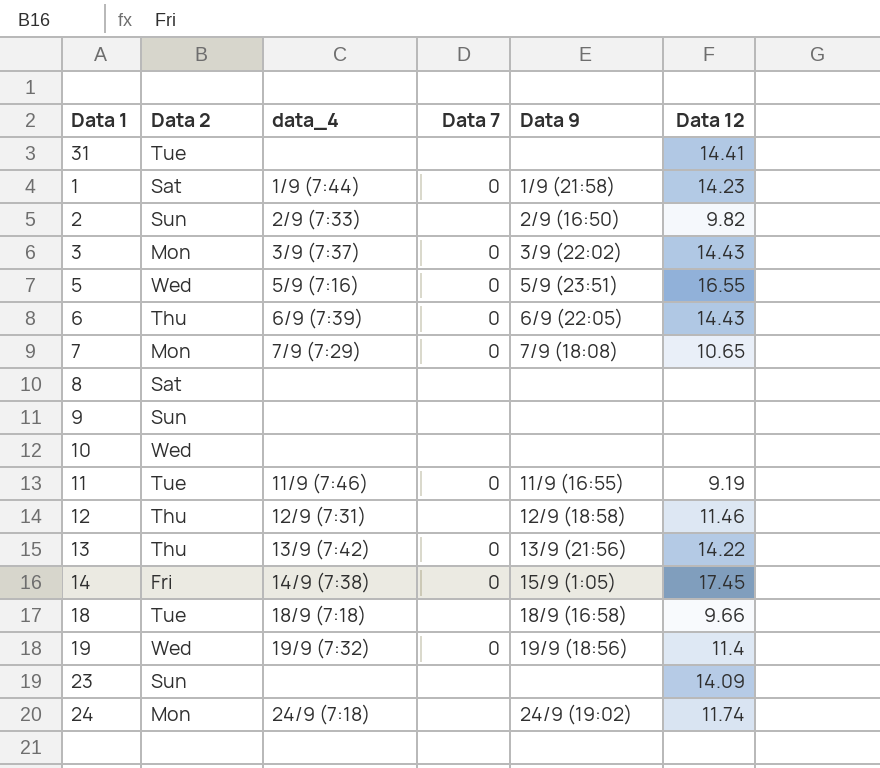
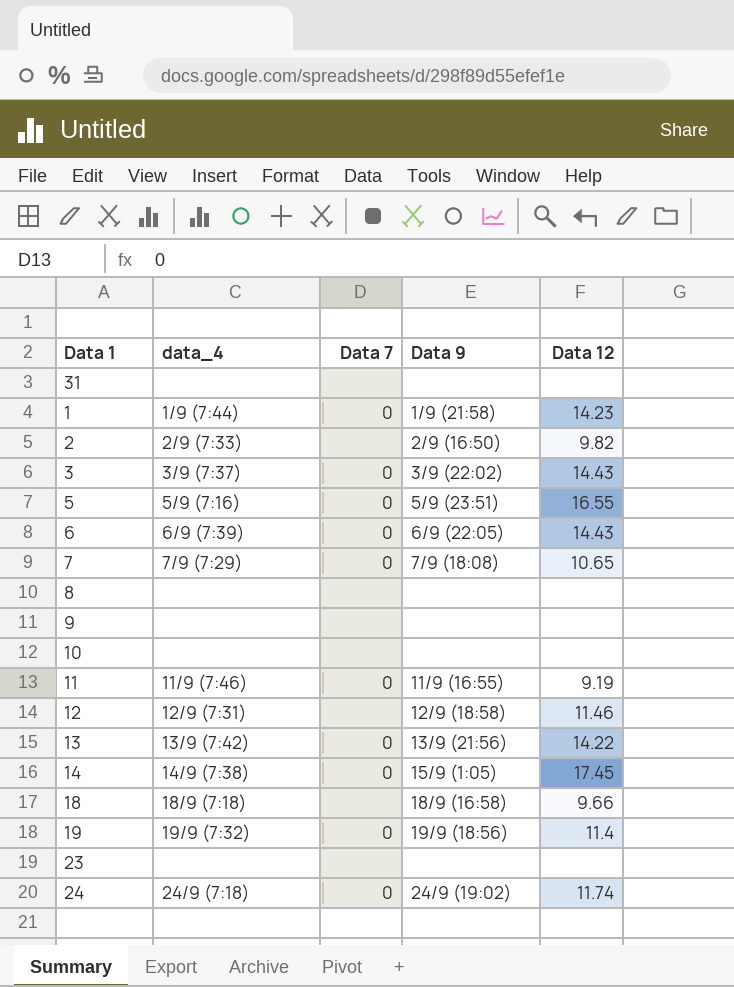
column Data 2 | position: 2 -> none
31 | Data 12: 14.41 -> none
23 | Data 12: 14.09 -> none
24 | Data 7: none -> 0

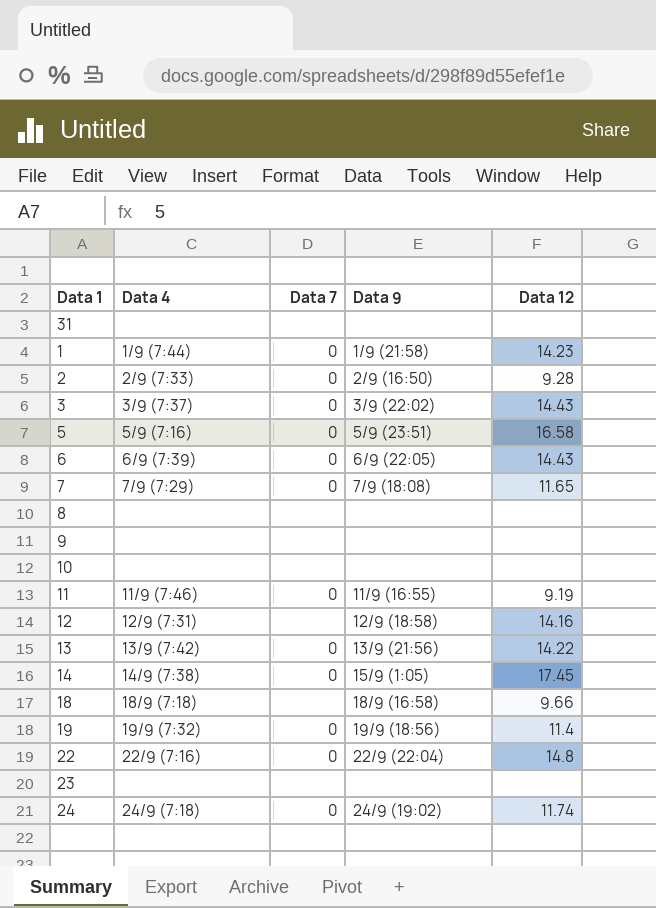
column name: data_4 -> Data 4
2 | Data 7: none -> 0
2 | Data 12: 9.82 -> 9.28
5 | Data 12: 16.55 -> 16.58
7 | Data 12: 10.65 -> 11.65
12 | Data 12: 11.46 -> 14.16
row 22: none -> 22/9 (7:16) | 0 | 22/9 (22:04) | 14.8

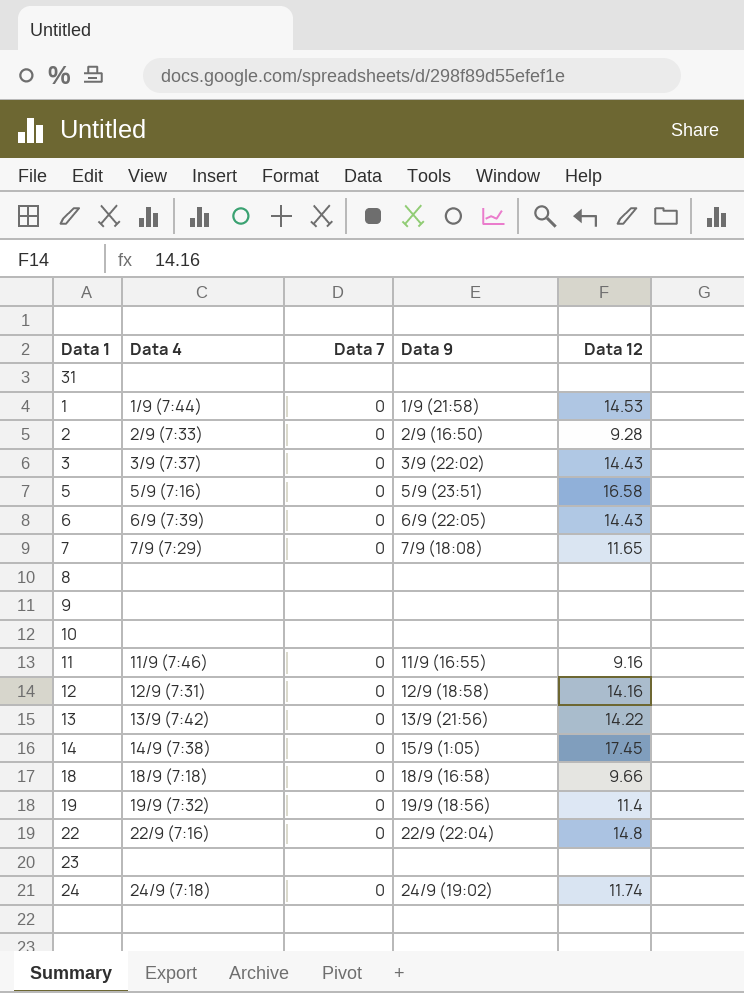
1 | Data 12: 14.23 -> 14.53
11 | Data 12: 9.19 -> 9.16
12 | Data 7: none -> 0
18 | Data 7: none -> 0

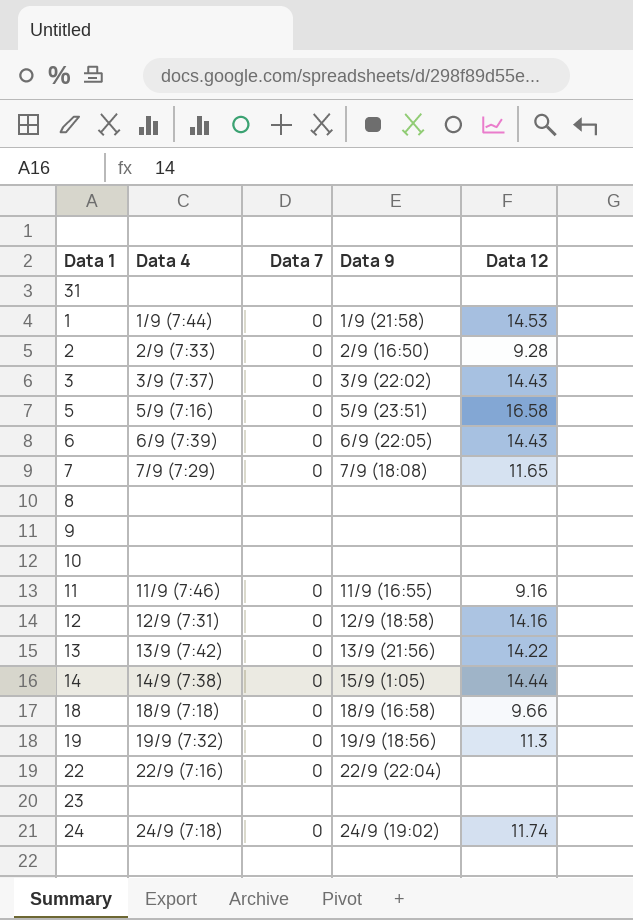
14 | Data 12: 17.45 -> 14.44
19 | Data 12: 11.4 -> 11.3
22 | Data 12: 14.8 -> none

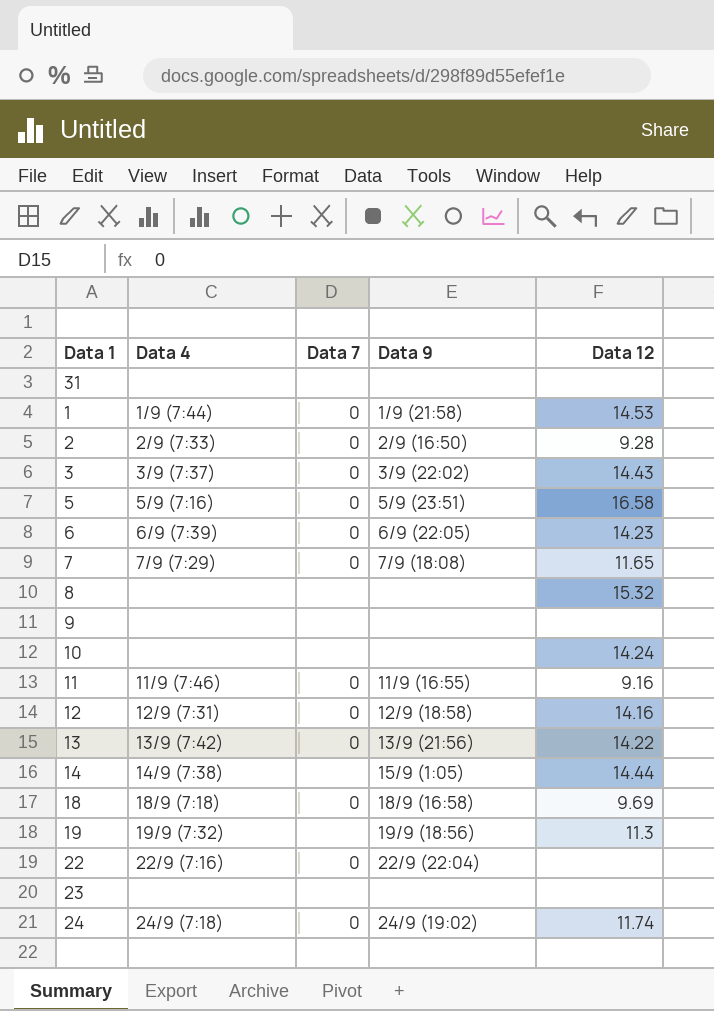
6 | Data 12: 14.43 -> 14.23
8 | Data 12: none -> 15.32
10 | Data 12: none -> 14.24
14 | Data 7: 0 -> none
18 | Data 12: 9.66 -> 9.69
19 | Data 7: 0 -> none

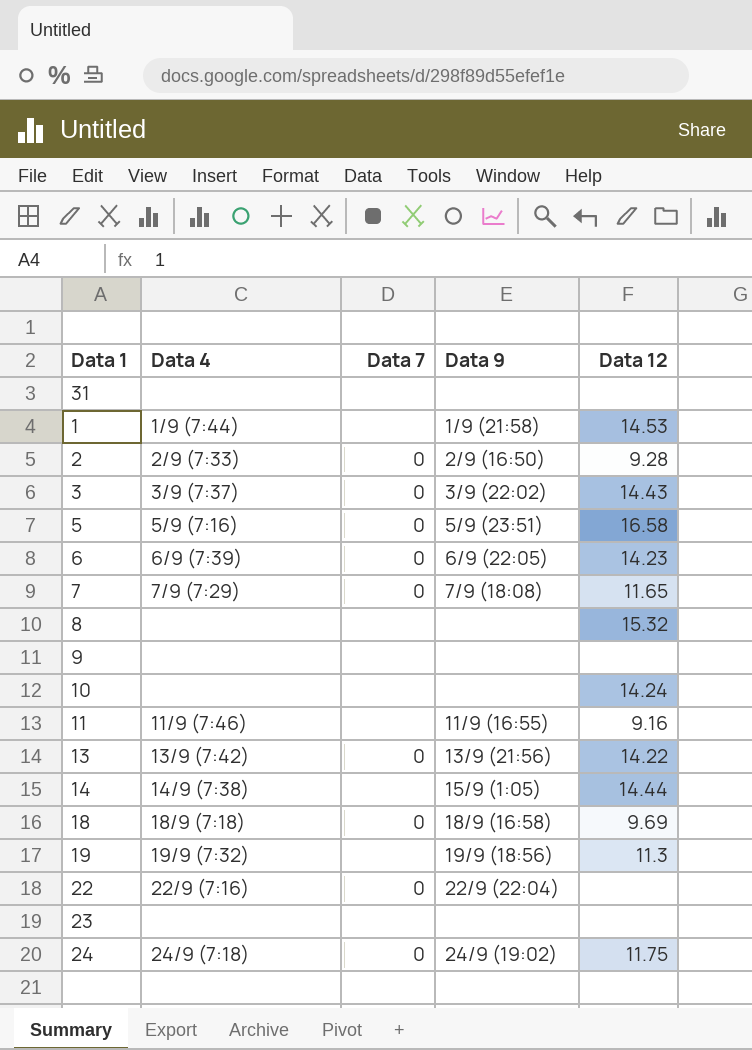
row 12: 12/9 (7:31) | 0 | 12/9 (18:58) | 14.16 -> none
1 | Data 7: 0 -> none
11 | Data 7: 0 -> none
24 | Data 12: 11.74 -> 11.75

